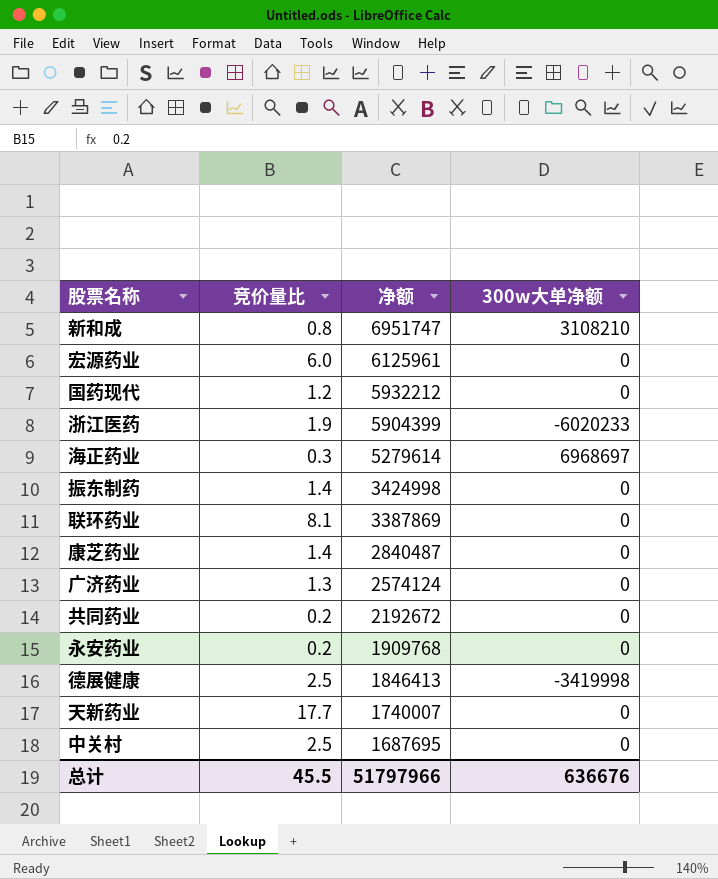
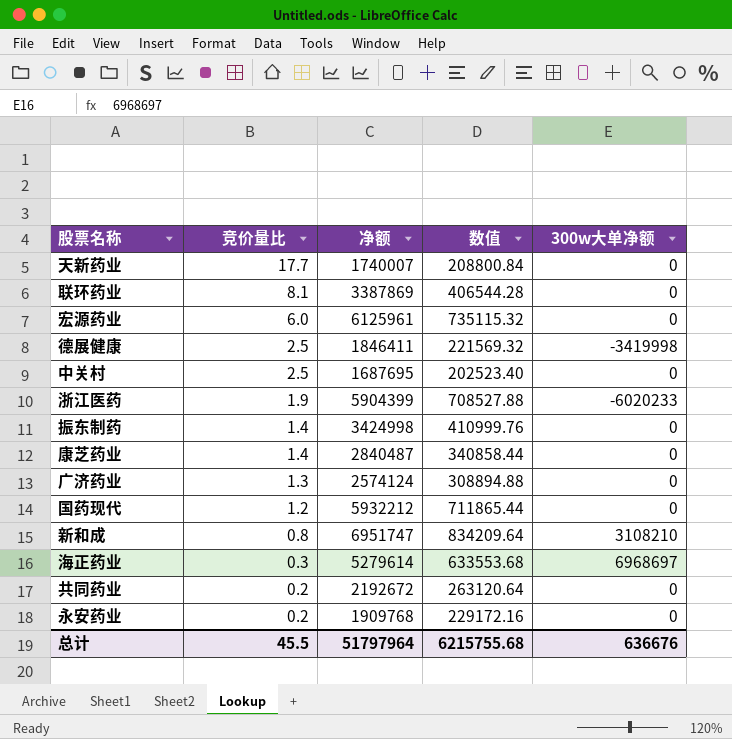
row order: 净额 descending -> 竞价量比 descending
column 数值 | formula: none -> [净额] * 0.12
德展健康 | 净额: 1846413 -> 1846411
总计 | 净额: 51797966 -> 51797964

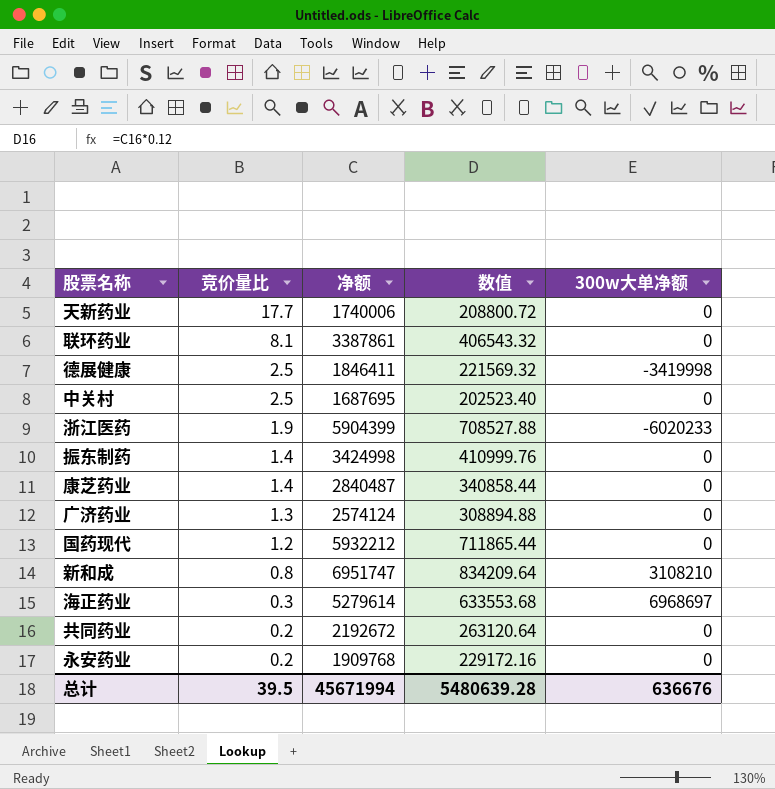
row 宏源药业: 6.0 | 6125961 | 735115.32 | 0 -> none
天新药业 | 净额: 1740007 -> 1740006
天新药业 | 数值: 208800.84 -> 208800.72
联环药业 | 净额: 3387869 -> 3387861
联环药业 | 数值: 406544.28 -> 406543.32
总计 | 竞价量比: 45.5 -> 39.5
总计 | 净额: 51797964 -> 45671994
总计 | 数值: 6215755.68 -> 5480639.28

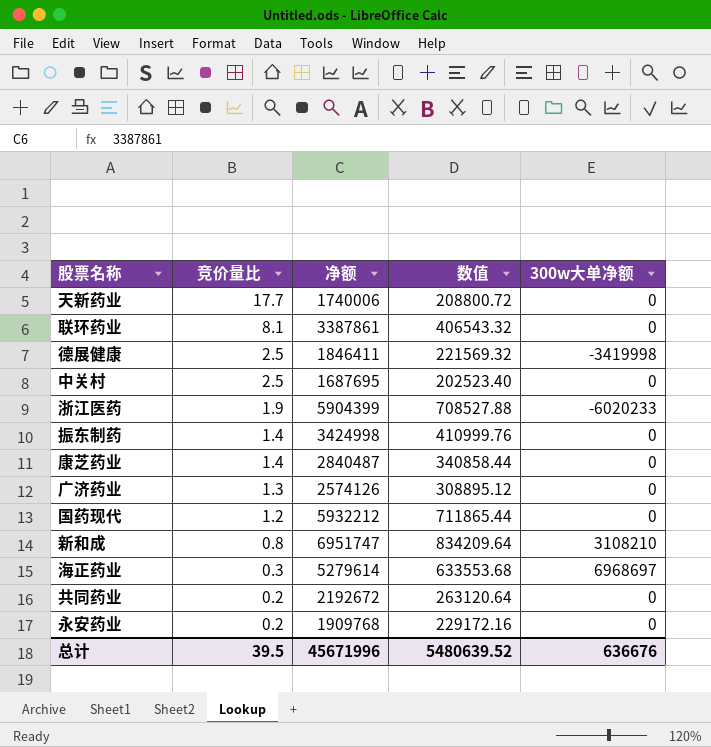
广济药业 | 净额: 2574124 -> 2574126
广济药业 | 数值: 308894.88 -> 308895.12
总计 | 净额: 45671994 -> 45671996
总计 | 数值: 5480639.28 -> 5480639.52

